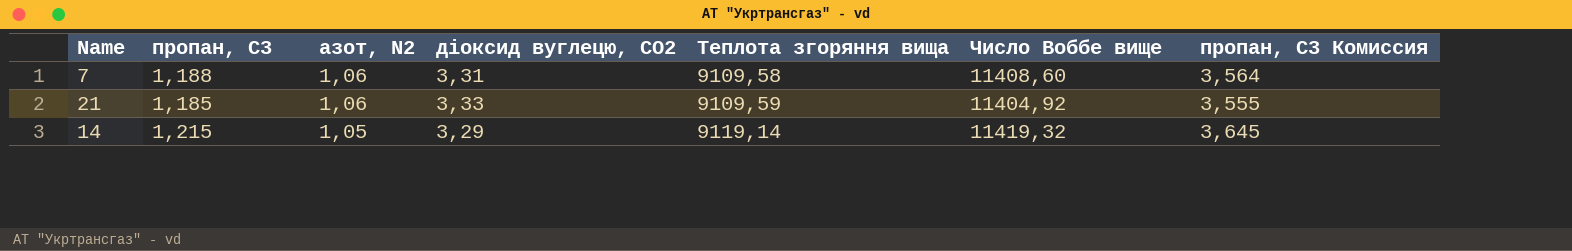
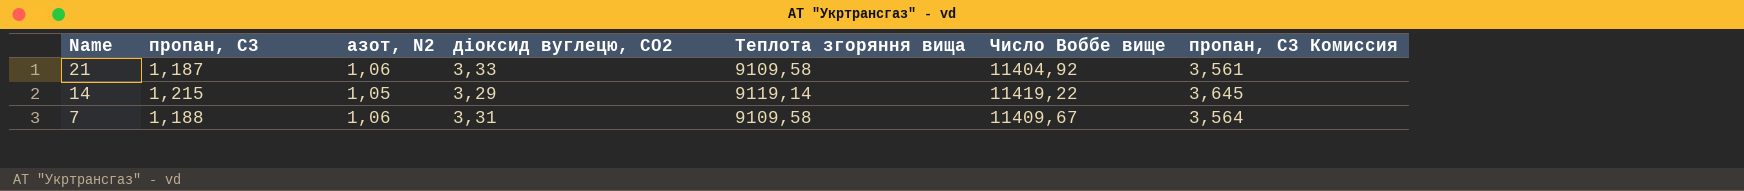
row order: азот, N2 descending -> Name descending
21 | пропан, С3: 1,185 -> 1,187
21 | Теплота згоряння вища: 9109,59 -> 9109,58
21 | пропан, С3 Комиссия: 3,555 -> 3,561
14 | Число Воббе вище: 11419,32 -> 11419,22
7 | Число Воббе вище: 11408,60 -> 11409,67

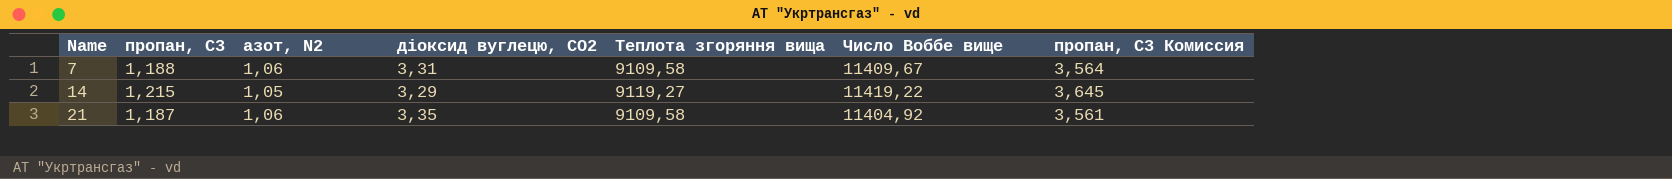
row order: Name descending -> Name ascending
14 | Теплота згоряння вища: 9119,14 -> 9119,27
21 | діоксид вуглецю, CО2: 3,33 -> 3,35

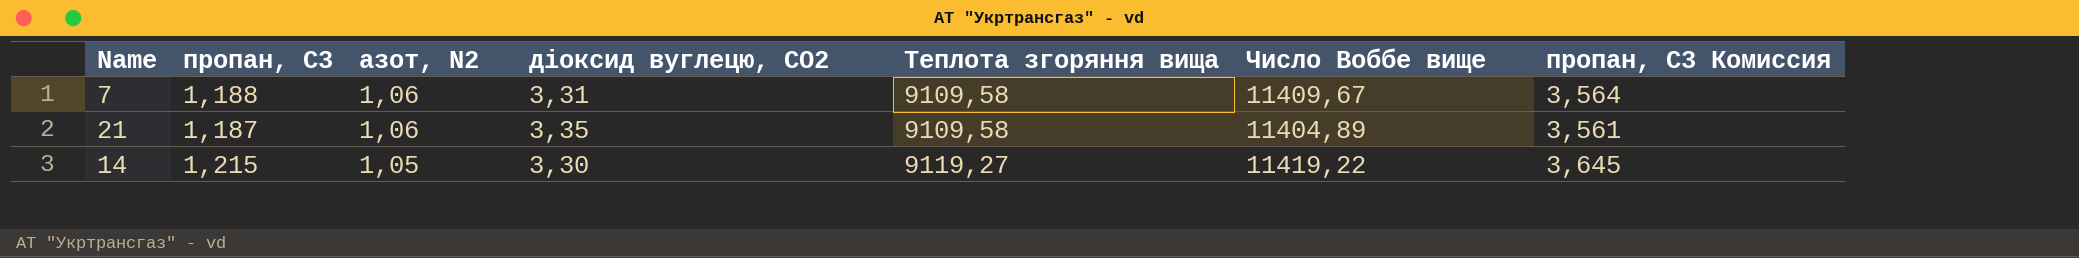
row order: Name ascending -> азот, N2 descending
21 | Число Воббе вище: 11404,92 -> 11404,89
14 | діоксид вуглецю, CО2: 3,29 -> 3,30

